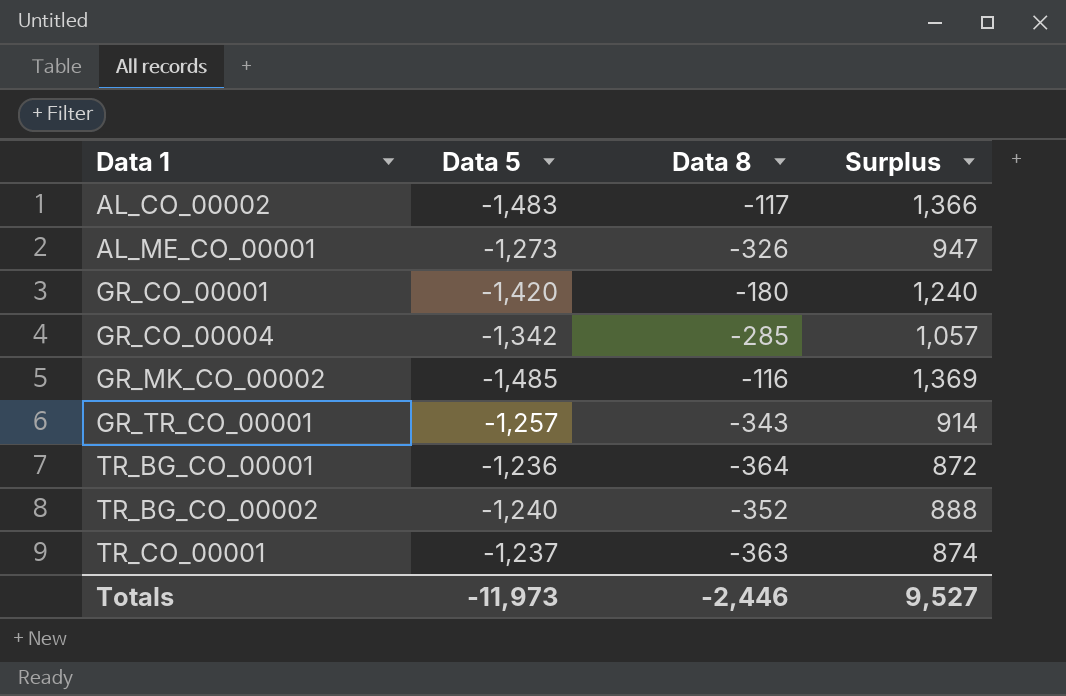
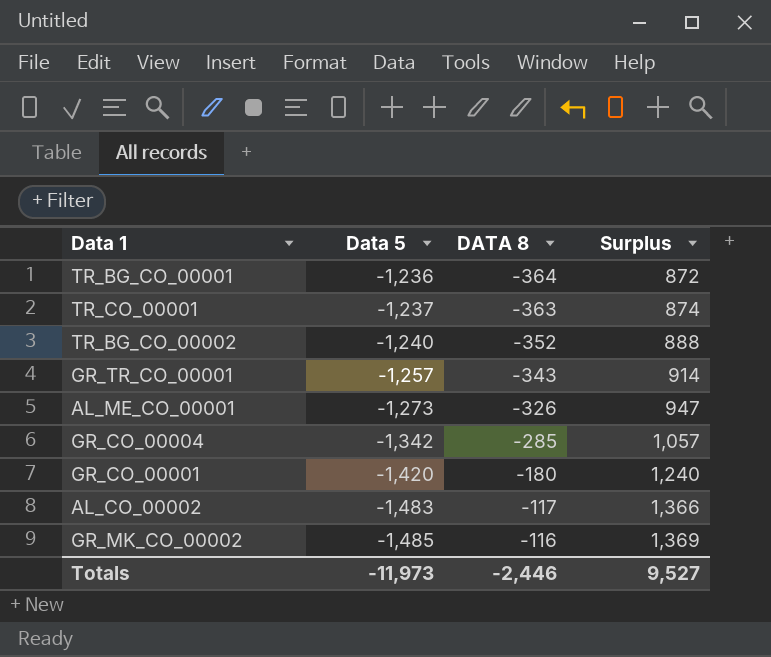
row order: Data 1 ascending -> Data 5 descending
column name: Data 8 -> DATA 8

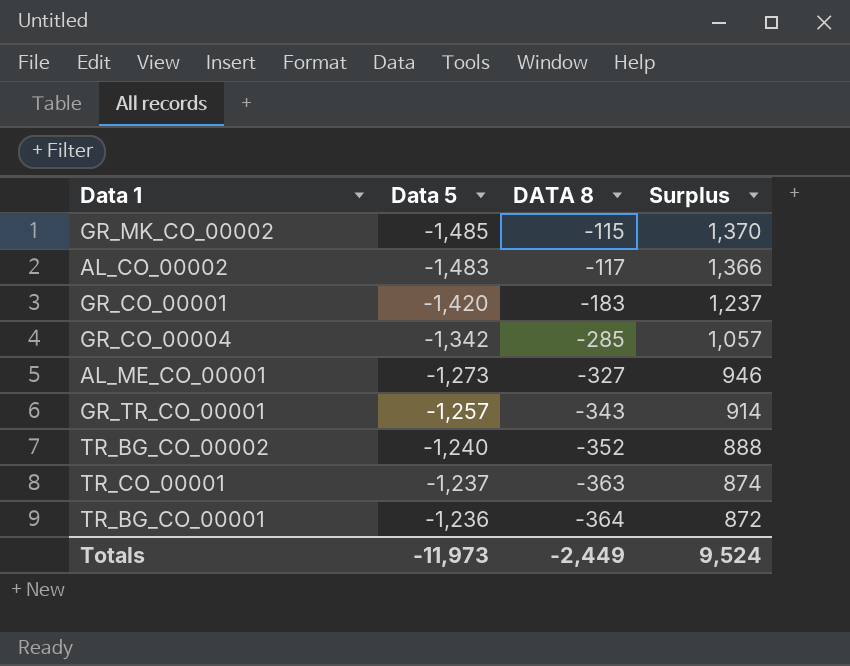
row order: Data 5 descending -> Data 5 ascending
GR_MK_CO_00002 | DATA 8: -116 -> -115
GR_MK_CO_00002 | Surplus: 1,369 -> 1,370
GR_CO_00001 | DATA 8: -180 -> -183
GR_CO_00001 | Surplus: 1,240 -> 1,237
AL_ME_CO_00001 | DATA 8: -326 -> -327
AL_ME_CO_00001 | Surplus: 947 -> 946
Totals | DATA 8: -2,446 -> -2,449
Totals | Surplus: 9,527 -> 9,524

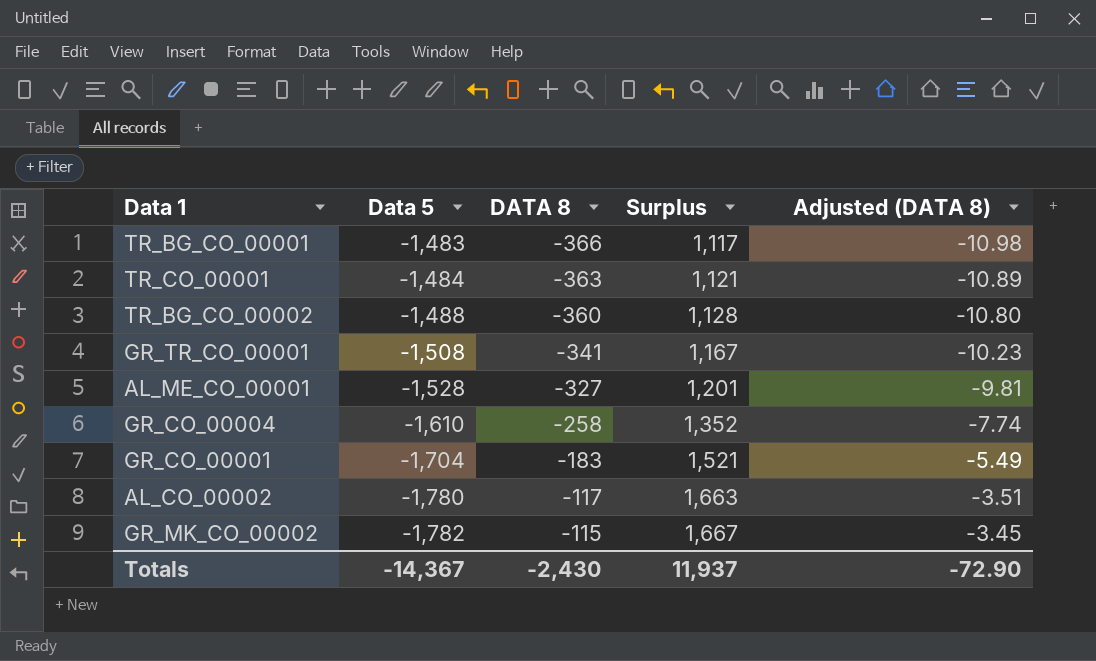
row order: Data 5 ascending -> Data 5 descending
column Adjusted (DATA 8) | formula: none -> [DATA 8] * 0.03
TR_BG_CO_00001 | Data 5: -1,236 -> -1,483
TR_BG_CO_00001 | DATA 8: -364 -> -366
TR_BG_CO_00001 | Surplus: 872 -> 1,117
TR_CO_00001 | Data 5: -1,237 -> -1,484
TR_CO_00001 | Surplus: 874 -> 1,121
TR_BG_CO_00002 | Data 5: -1,240 -> -1,488
TR_BG_CO_00002 | DATA 8: -352 -> -360
TR_BG_CO_00002 | Surplus: 888 -> 1,128
GR_TR_CO_00001 | Data 5: -1,257 -> -1,508
GR_TR_CO_00001 | DATA 8: -343 -> -341
GR_TR_CO_00001 | Surplus: 914 -> 1,167
AL_ME_CO_00001 | Data 5: -1,273 -> -1,528
AL_ME_CO_00001 | Surplus: 946 -> 1,201
GR_CO_00004 | Data 5: -1,342 -> -1,610
GR_CO_00004 | DATA 8: -285 -> -258
GR_CO_00004 | Surplus: 1,057 -> 1,352
GR_CO_00001 | Data 5: -1,420 -> -1,704
GR_CO_00001 | Surplus: 1,237 -> 1,521
AL_CO_00002 | Data 5: -1,483 -> -1,780
AL_CO_00002 | Surplus: 1,366 -> 1,663
GR_MK_CO_00002 | Data 5: -1,485 -> -1,782
GR_MK_CO_00002 | Surplus: 1,370 -> 1,667
Totals | Data 5: -11,973 -> -14,367
Totals | DATA 8: -2,449 -> -2,430
Totals | Surplus: 9,524 -> 11,937

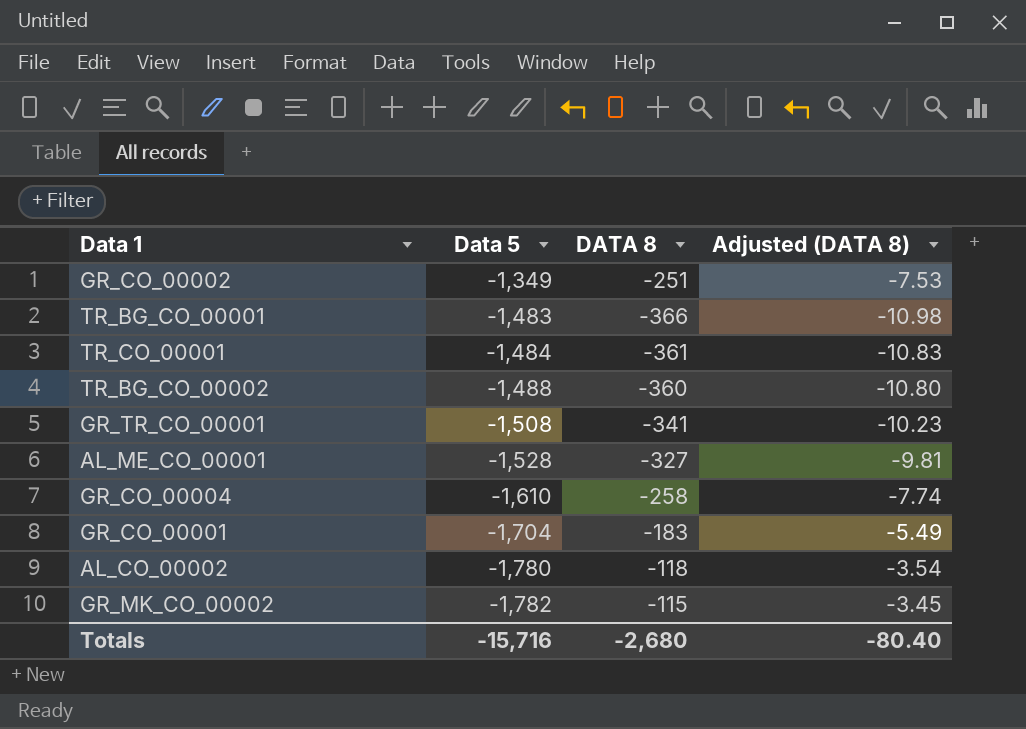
column Surplus | formula: [DATA 8] - [Data 5] -> none
row GR_CO_00002: none -> -1,349 | -251 | -7.53
TR_CO_00001 | DATA 8: -363 -> -361
TR_CO_00001 | Adjusted (DATA 8): -10.89 -> -10.83
AL_CO_00002 | DATA 8: -117 -> -118
AL_CO_00002 | Adjusted (DATA 8): -3.51 -> -3.54
Totals | Data 5: -14,367 -> -15,716
Totals | DATA 8: -2,430 -> -2,680
Totals | Adjusted (DATA 8): -72.90 -> -80.40

